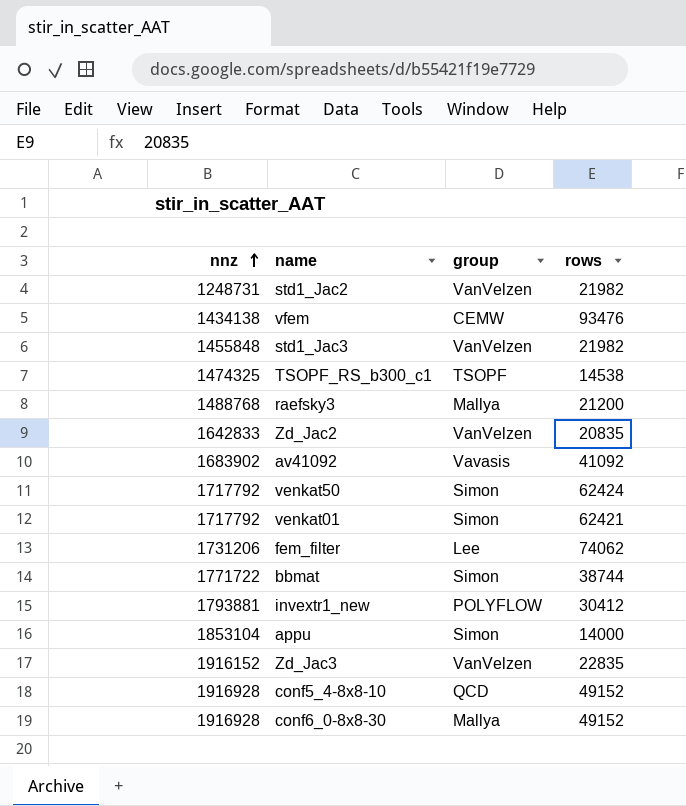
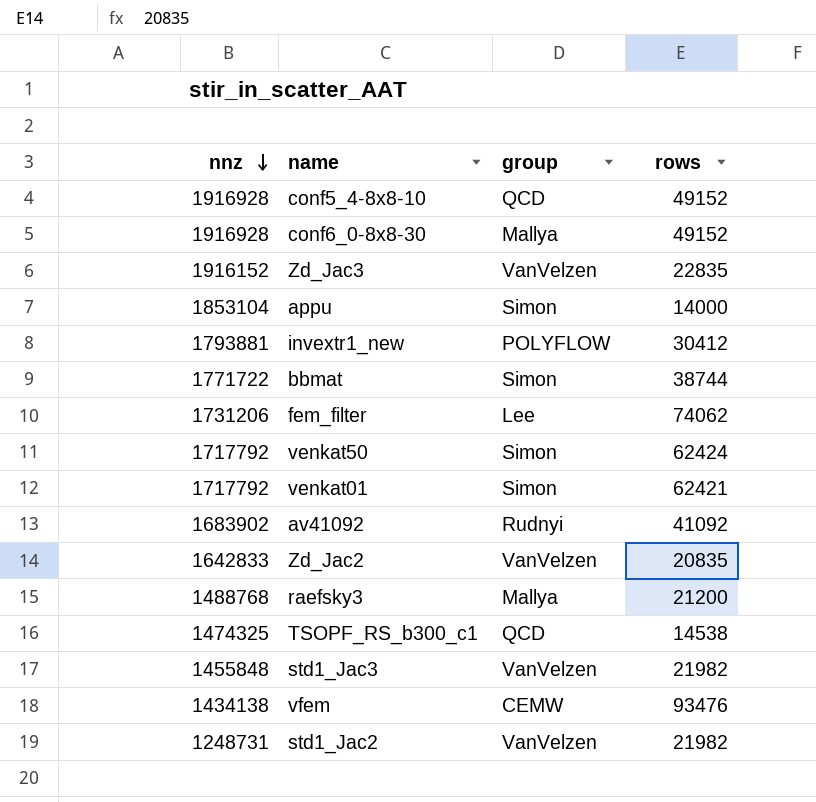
row order: nnz ascending -> nnz descending
av41092 | group: Vavasis -> Rudnyi
TSOPF_RS_b300_c1 | group: TSOPF -> QCD

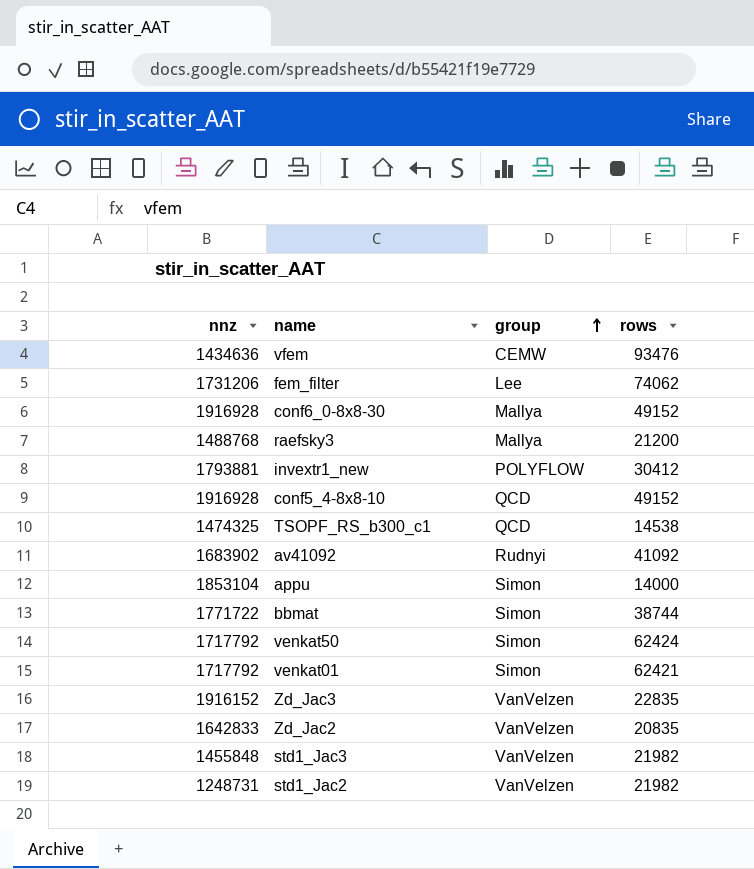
row order: nnz descending -> group ascending
vfem | nnz: 1434138 -> 1434636

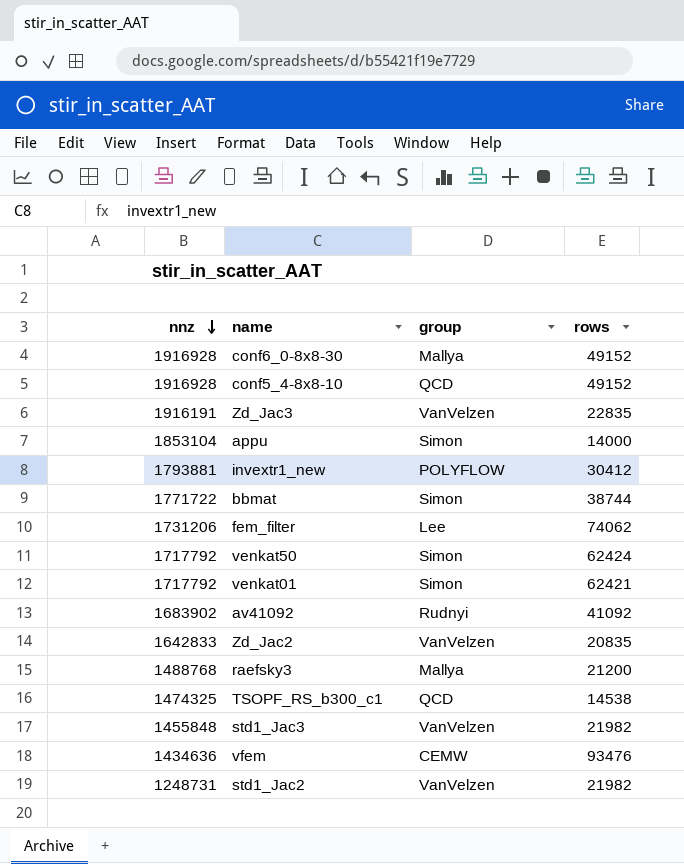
row order: group ascending -> nnz descending
Zd_Jac3 | nnz: 1916152 -> 1916191

